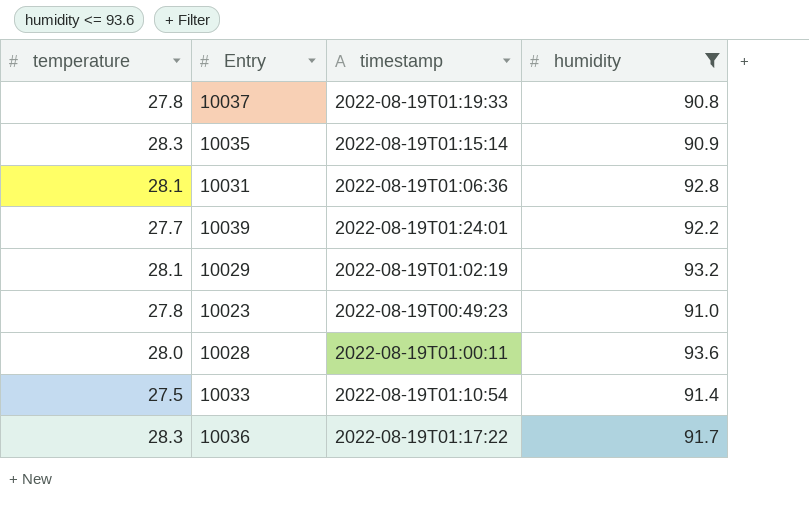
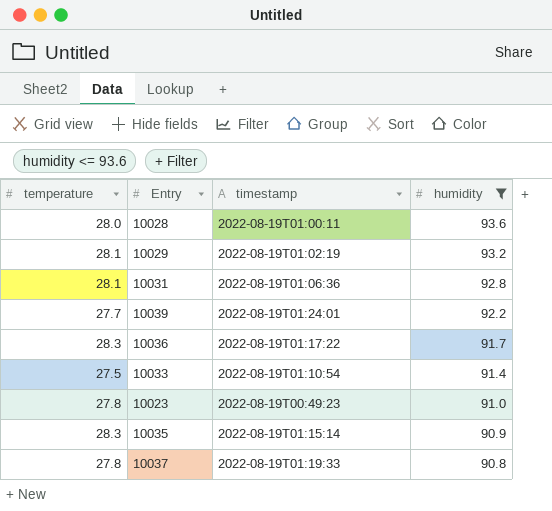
row order: none -> humidity descending

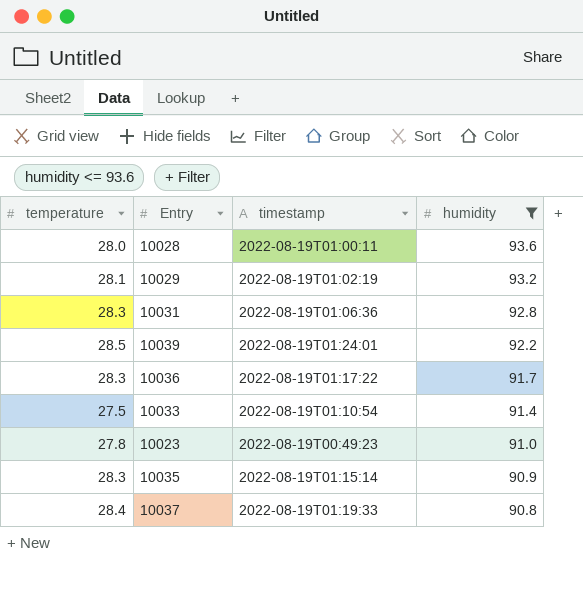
10031 | temperature: 28.1 -> 28.3
10039 | temperature: 27.7 -> 28.5
10037 | temperature: 27.8 -> 28.4

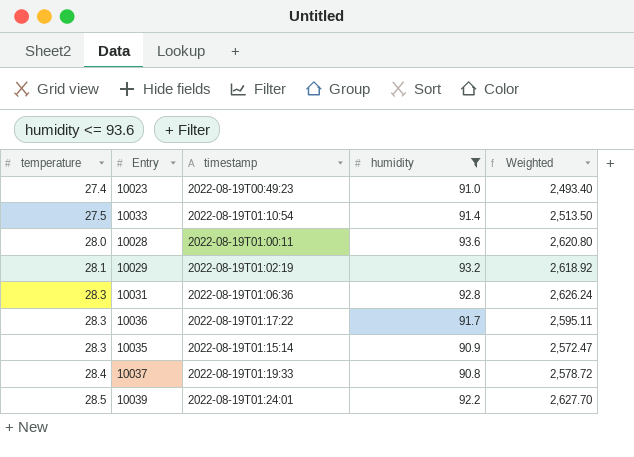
row order: humidity descending -> temperature ascending
column Weighted | formula: none -> [temperature] * [humidity]
10023 | temperature: 27.8 -> 27.4

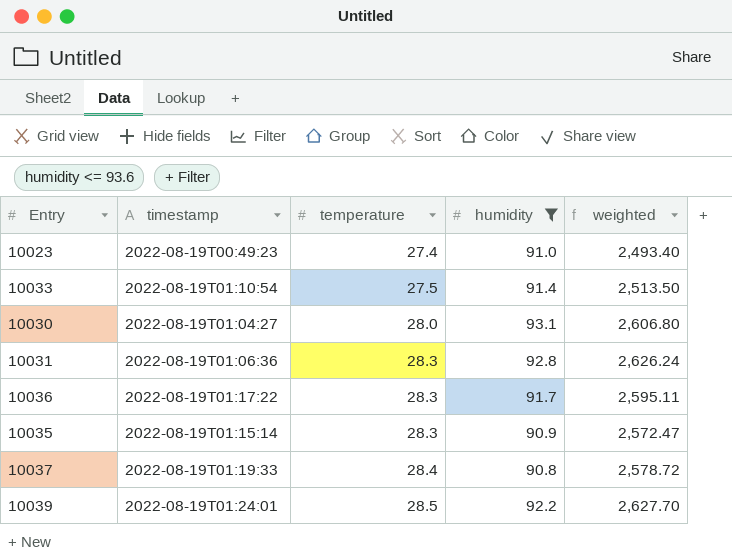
column temperature | position: 1 -> 3
column name: Weighted -> weighted
row 10028: 28.0 | 2022-08-19T01:00:11 | 93.6 | 2,620.80 -> none
row 10029: 28.1 | 2022-08-19T01:02:19 | 93.2 | 2,618.92 -> none
row 10030: none -> 2022-08-19T01:04:27 | 28.0 | 93.1 | 2,606.80

